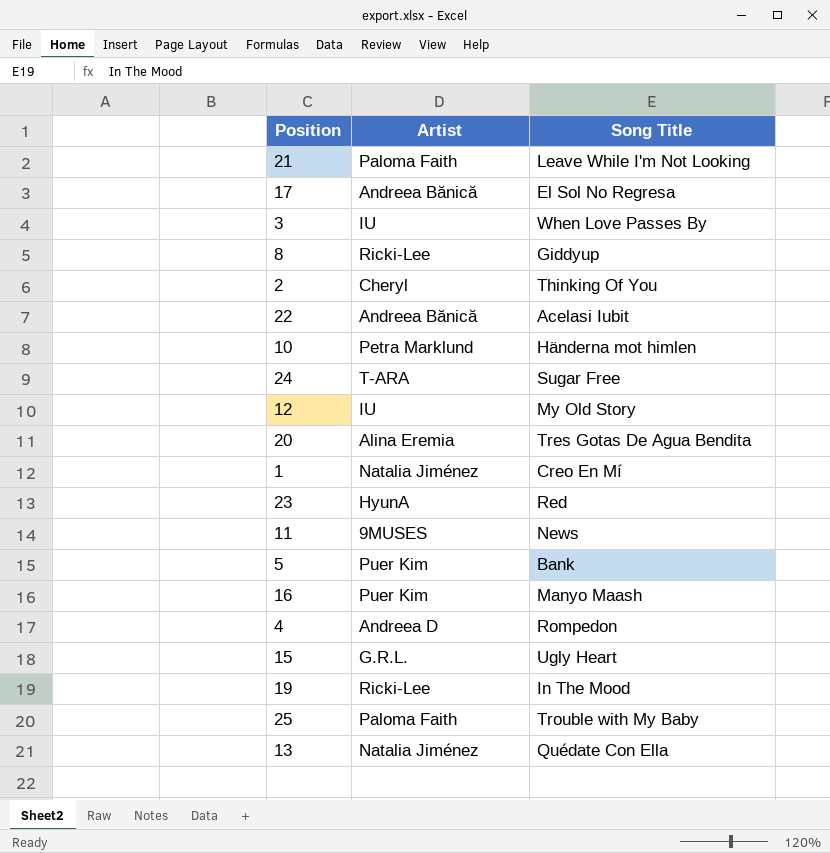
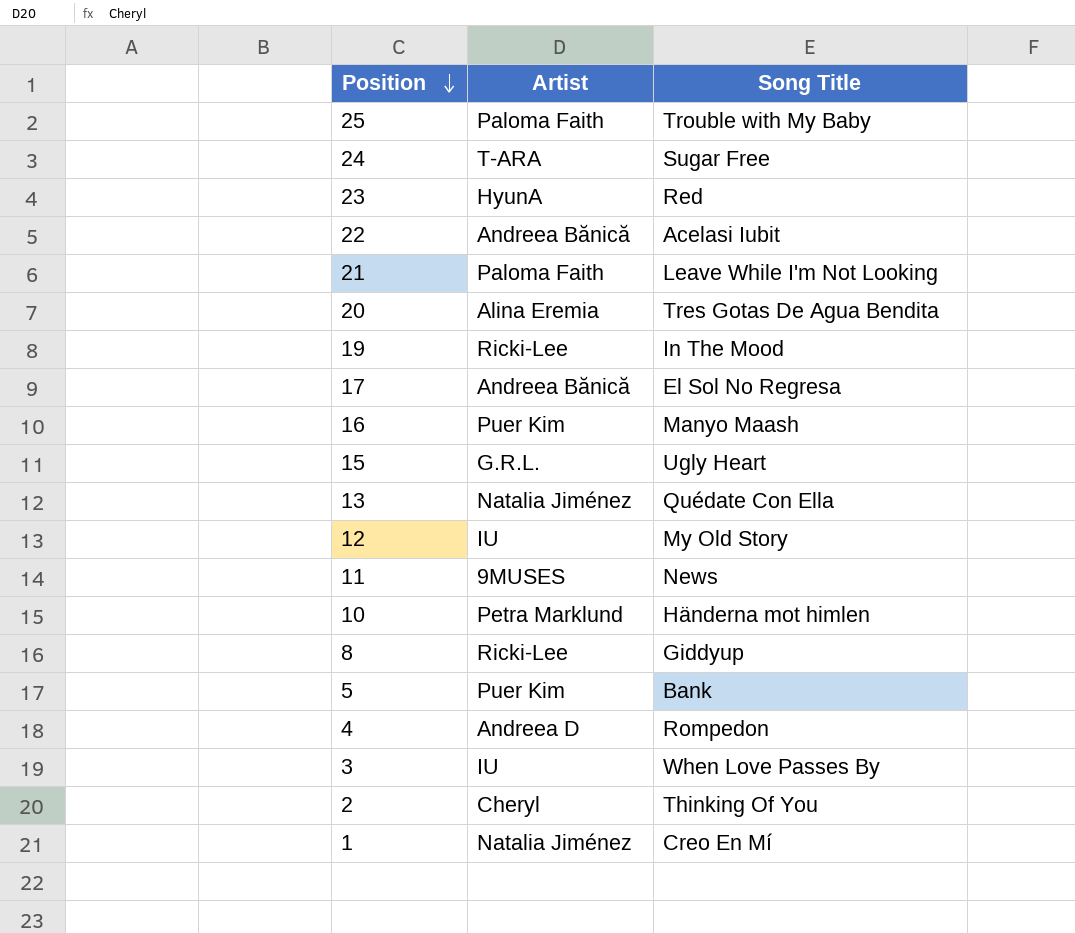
row order: none -> Position descending

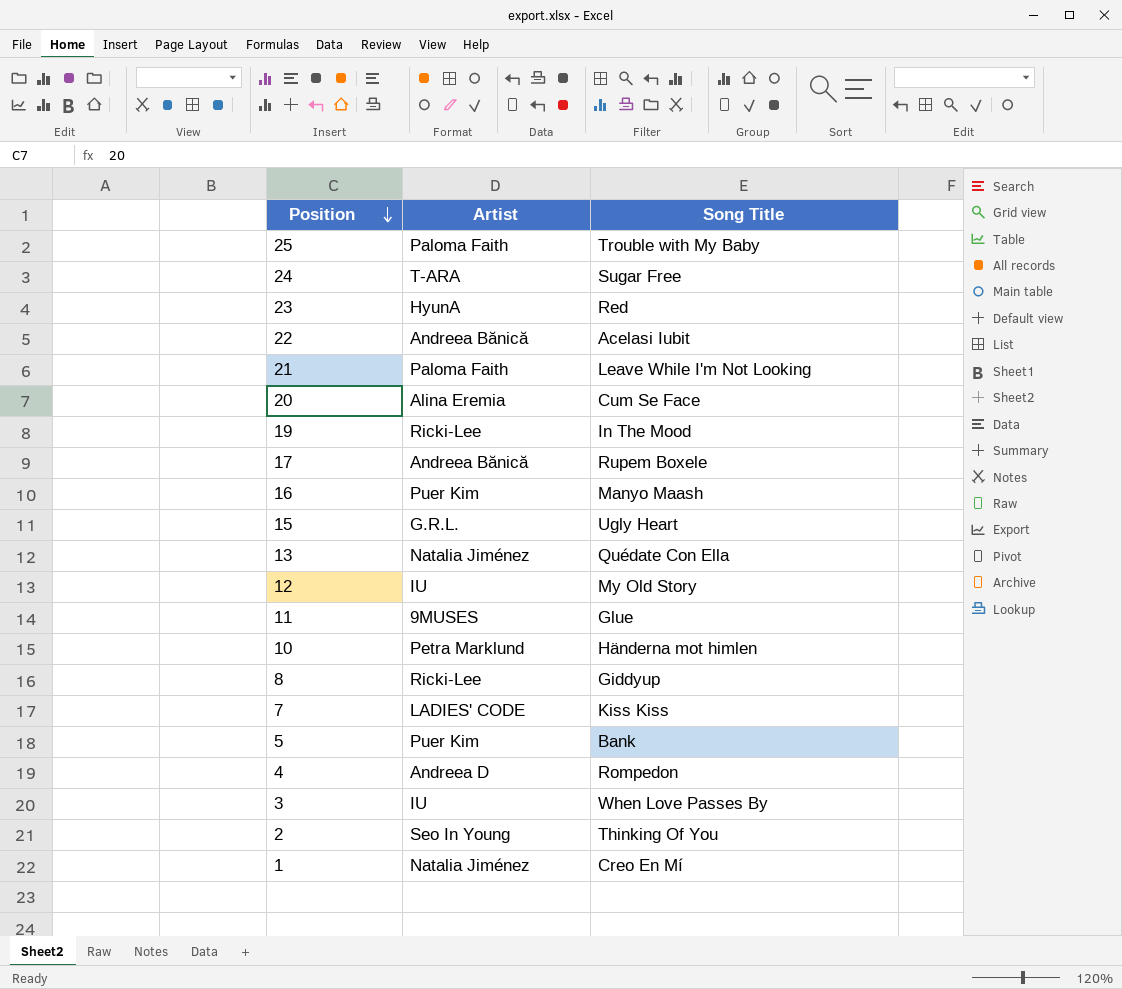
20 | Song Title: Tres Gotas De Agua Bendita -> Cum Se Face
17 | Song Title: El Sol No Regresa -> Rupem Boxele
11 | Song Title: News -> Glue
row 7: none -> LADIES' CODE | Kiss Kiss
2 | Artist: Cheryl -> Seo In Young

